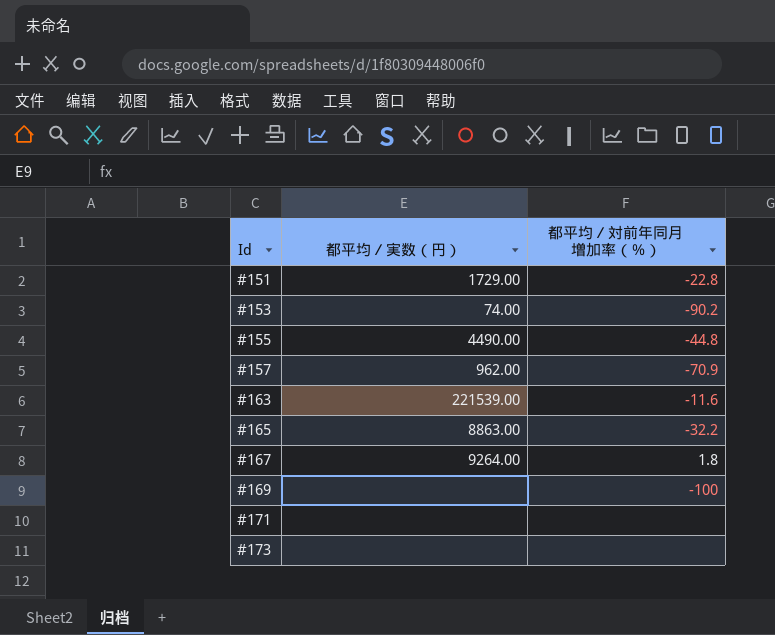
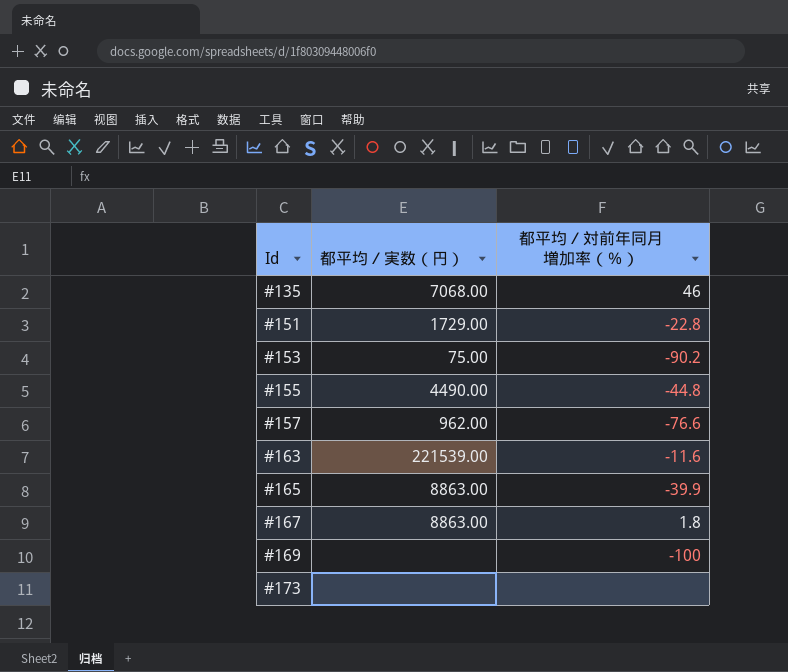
row #171: none | none -> none
row #135: none -> 7068.00 | 46
#153 | 都平均／実数（円）: 74.00 -> 75.00
#157 | 都平均／対前年同月増加率（％）: -70.9 -> -76.6
#165 | 都平均／対前年同月増加率（％）: -32.2 -> -39.9
#167 | 都平均／実数（円）: 9264.00 -> 8863.00

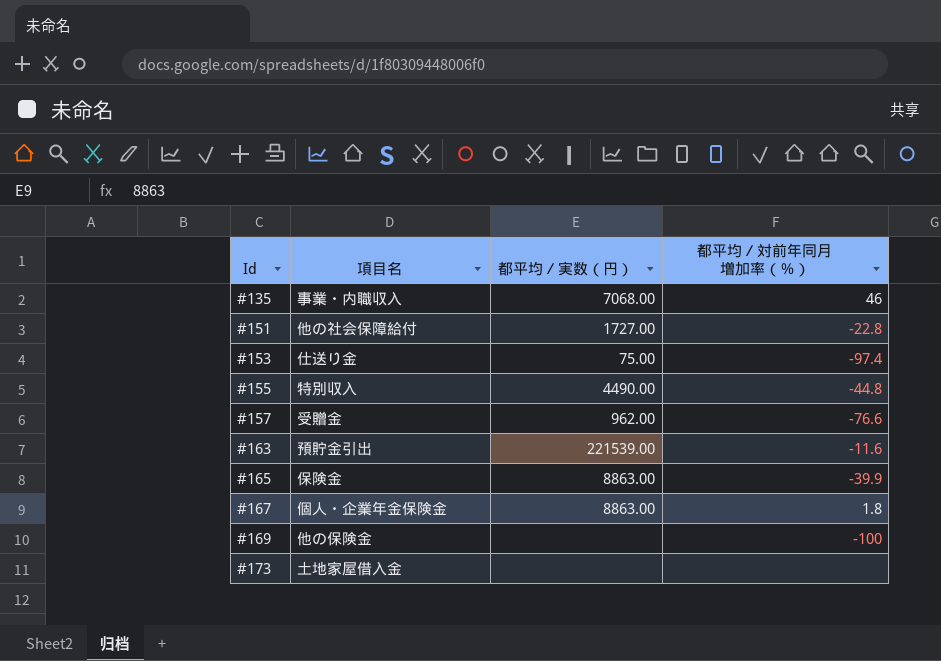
column 項目名 | position: none -> 2
#151 | 都平均／実数（円）: 1729.00 -> 1727.00
#153 | 都平均／対前年同月増加率（％）: -90.2 -> -97.4

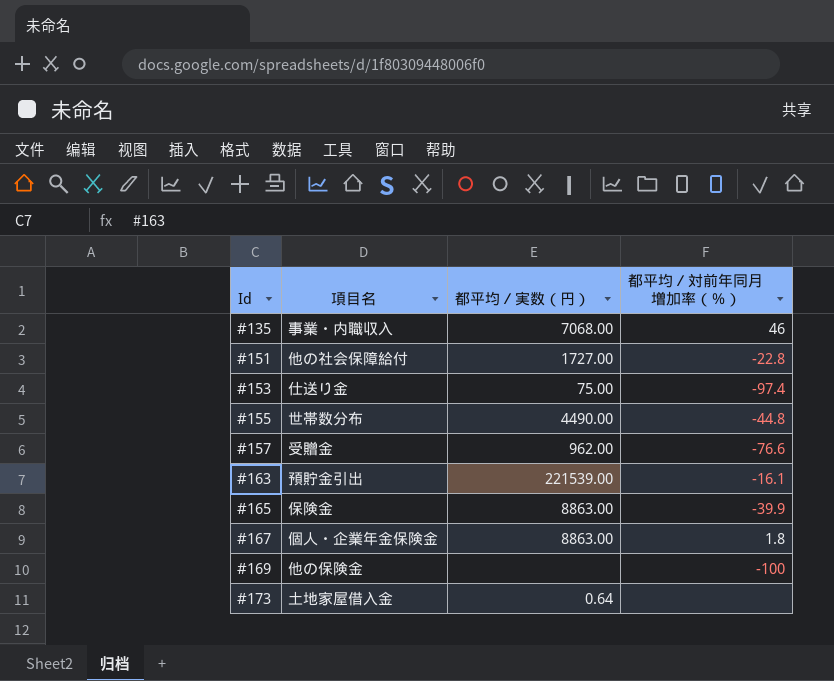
#155 | 項目名: 特別収入 -> 世帯数分布
#163 | 都平均／対前年同月増加率（％）: -11.6 -> -16.1
#173 | 都平均／実数（円）: none -> 0.64

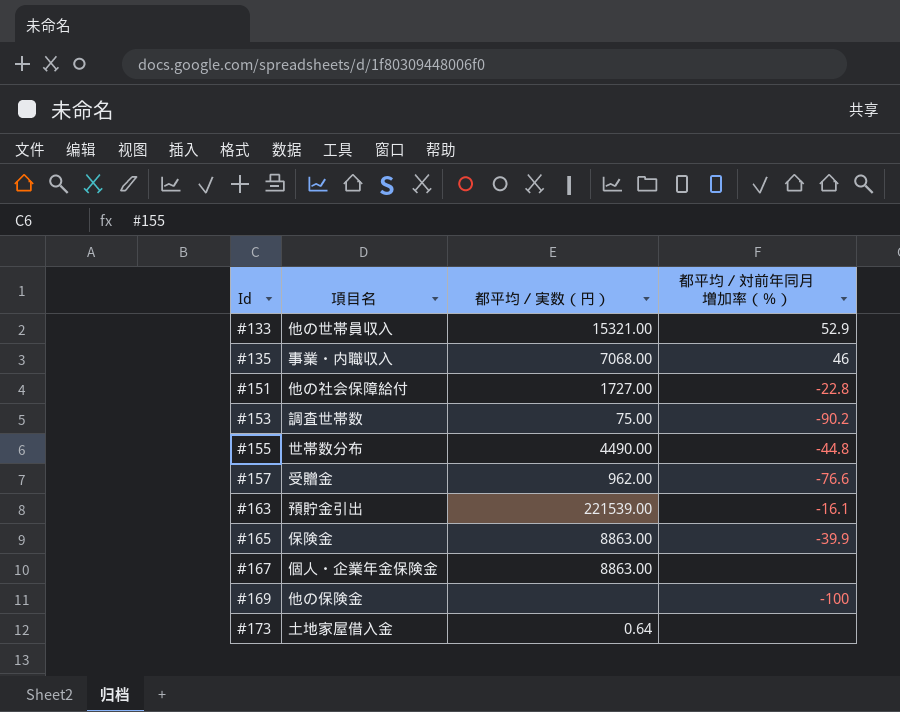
row #133: none -> 他の世帯員収入 | 15321.00 | 52.9
#153 | 項目名: 仕送り金 -> 調査世帯数
#153 | 都平均／対前年同月増加率（％）: -97.4 -> -90.2
#167 | 都平均／対前年同月増加率（％）: 1.8 -> none

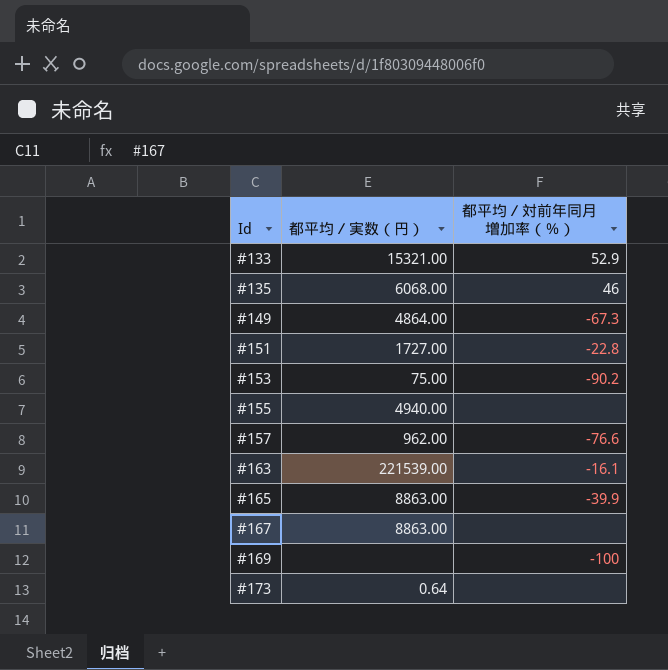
column 項目名 | position: 2 -> none
#135 | 都平均／実数（円）: 7068.00 -> 6068.00
row #149: none -> 4864.00 | -67.3
#155 | 都平均／実数（円）: 4490.00 -> 4940.00
#155 | 都平均／対前年同月増加率（％）: -44.8 -> none

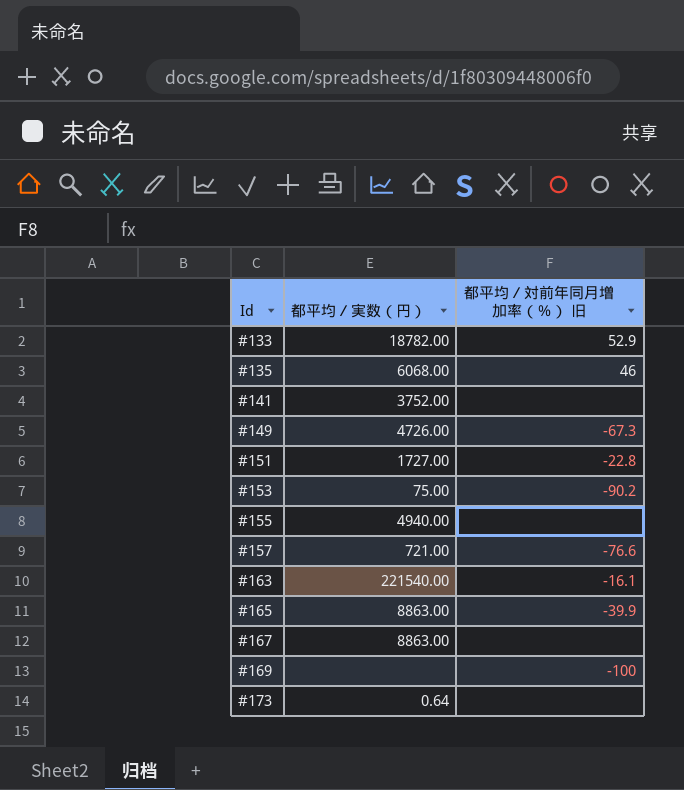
column name: 都平均／対前年同月増加率（％） -> 都平均／対前年同月増加率（％） 旧
#133 | 都平均／実数（円）: 15321.00 -> 18782.00
row #141: none -> 3752.00 | none
#149 | 都平均／実数（円）: 4864.00 -> 4726.00
#157 | 都平均／実数（円）: 962.00 -> 721.00
#163 | 都平均／実数（円）: 221539.00 -> 221540.00

